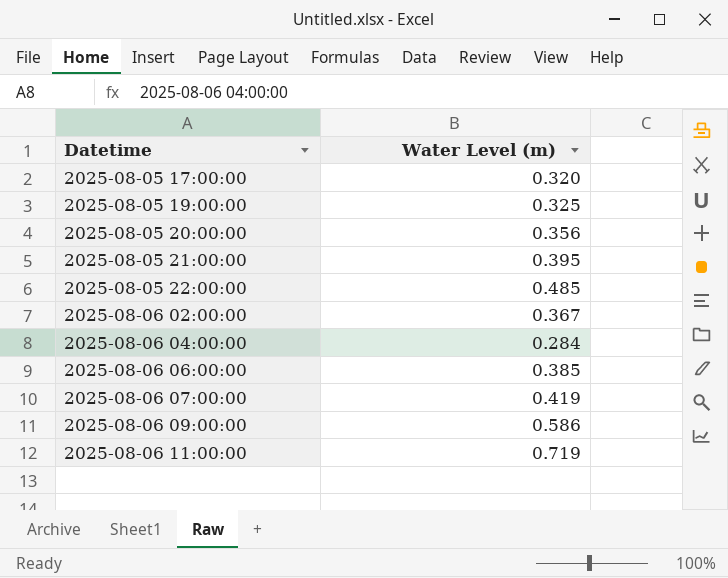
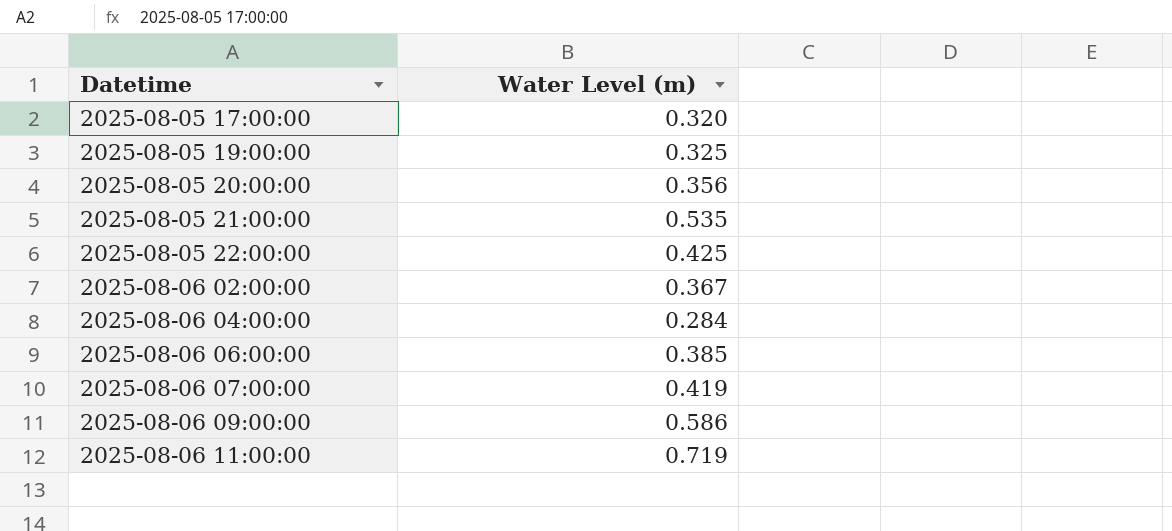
2025-08-05 21:00:00 | Water Level (m): 0.395 -> 0.535
2025-08-05 22:00:00 | Water Level (m): 0.485 -> 0.425

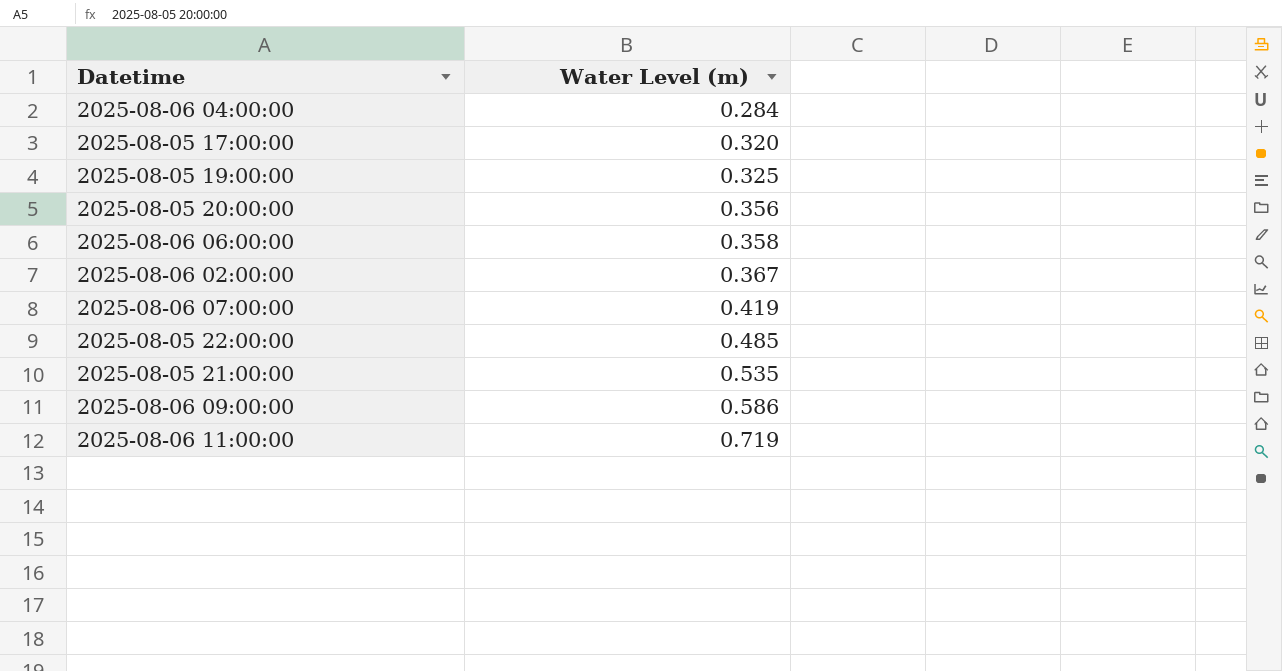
row order: Datetime ascending -> Water Level (m) ascending
2025-08-06 06:00:00 | Water Level (m): 0.385 -> 0.358
2025-08-05 22:00:00 | Water Level (m): 0.425 -> 0.485

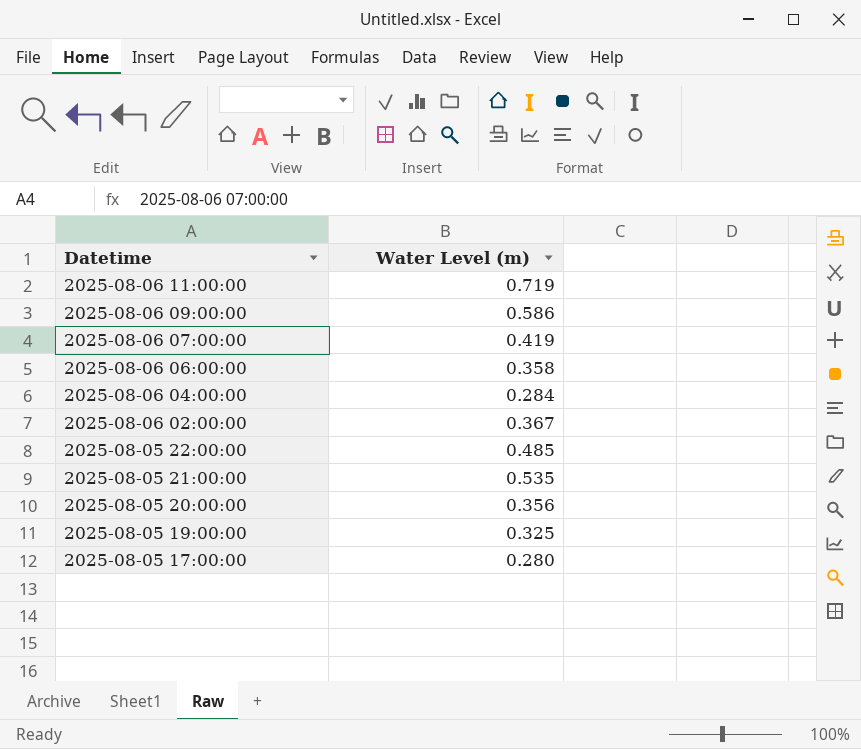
row order: Water Level (m) ascending -> Datetime descending
2025-08-05 17:00:00 | Water Level (m): 0.320 -> 0.280

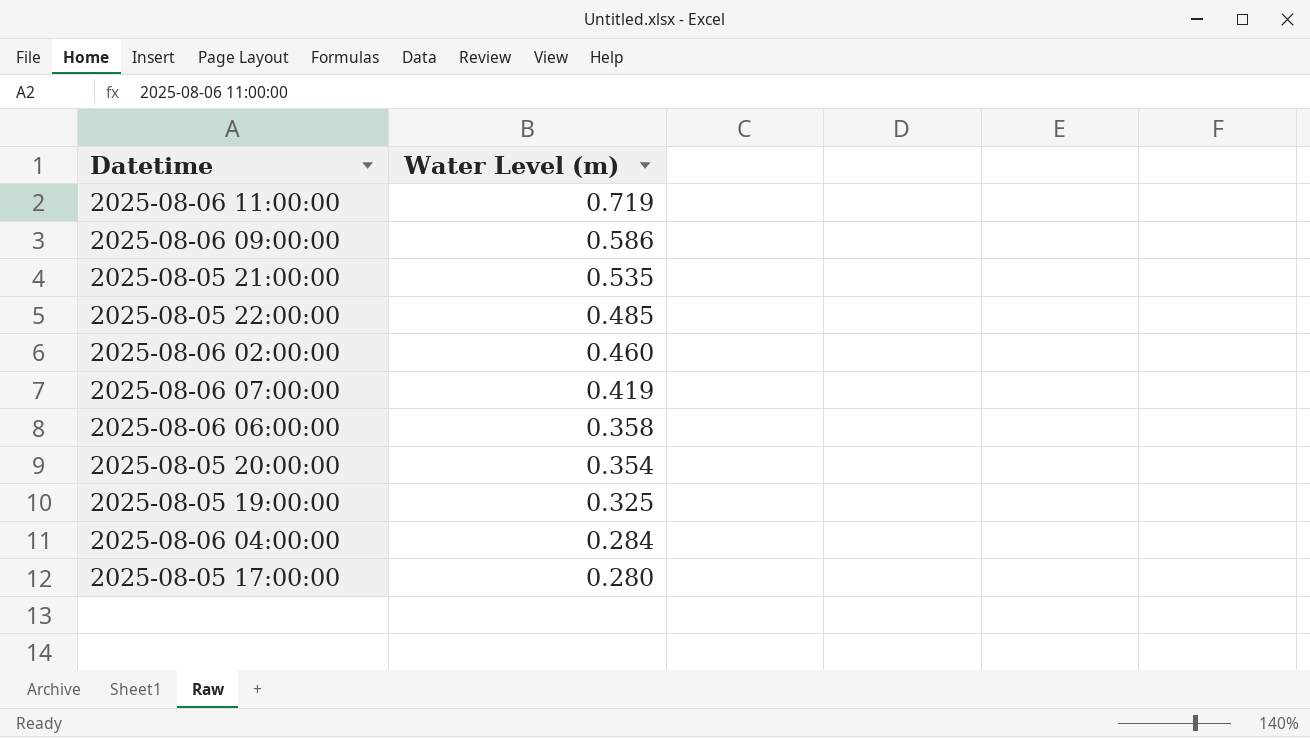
row order: Datetime descending -> Water Level (m) descending
2025-08-06 02:00:00 | Water Level (m): 0.367 -> 0.460
2025-08-05 20:00:00 | Water Level (m): 0.356 -> 0.354

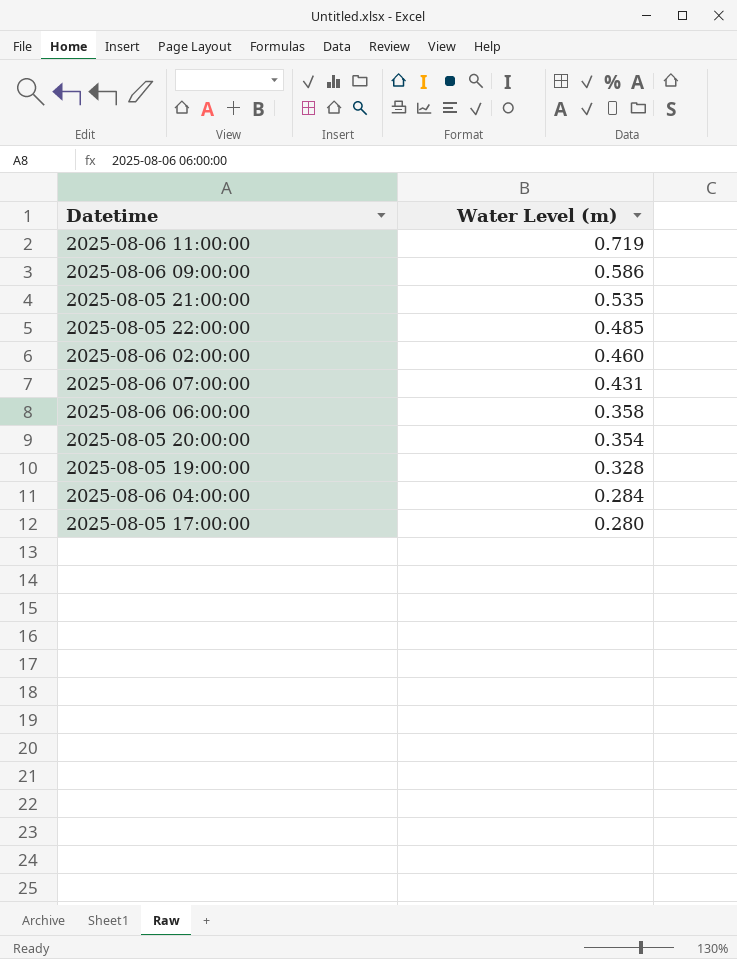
2025-08-06 07:00:00 | Water Level (m): 0.419 -> 0.431
2025-08-05 19:00:00 | Water Level (m): 0.325 -> 0.328

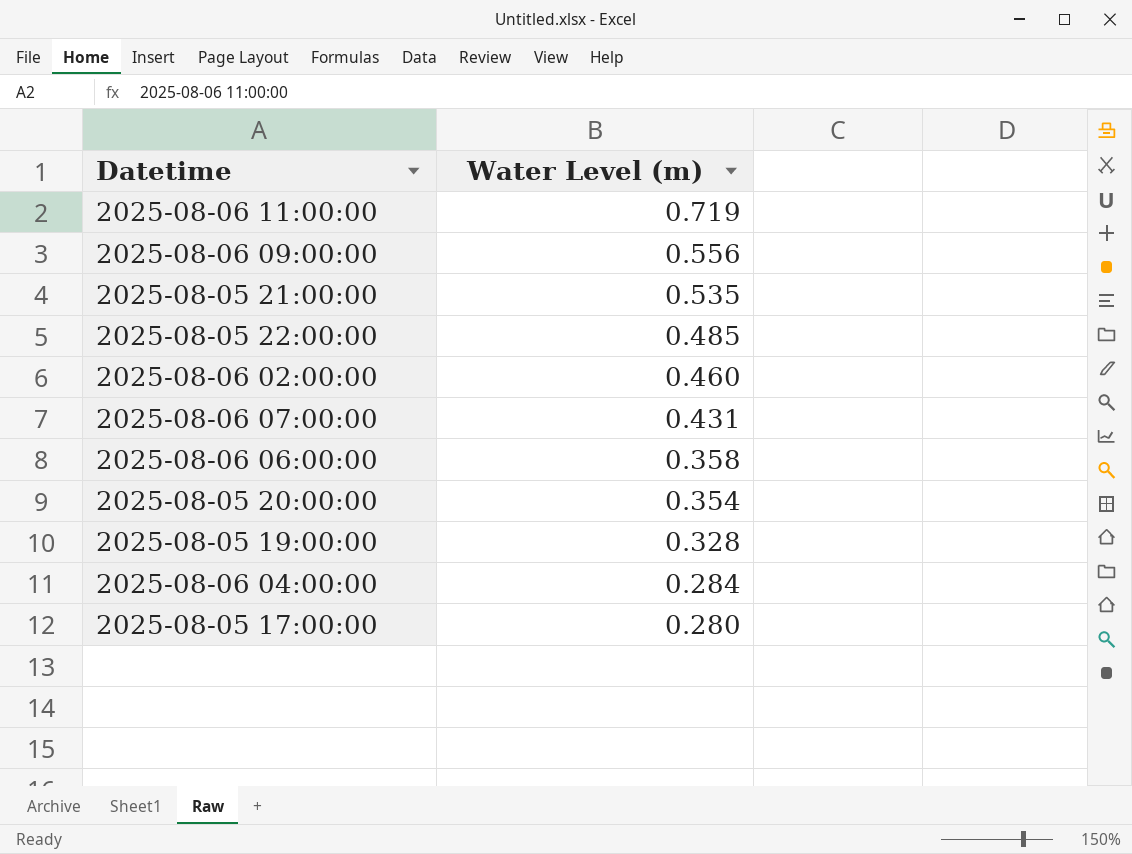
2025-08-06 09:00:00 | Water Level (m): 0.586 -> 0.556

